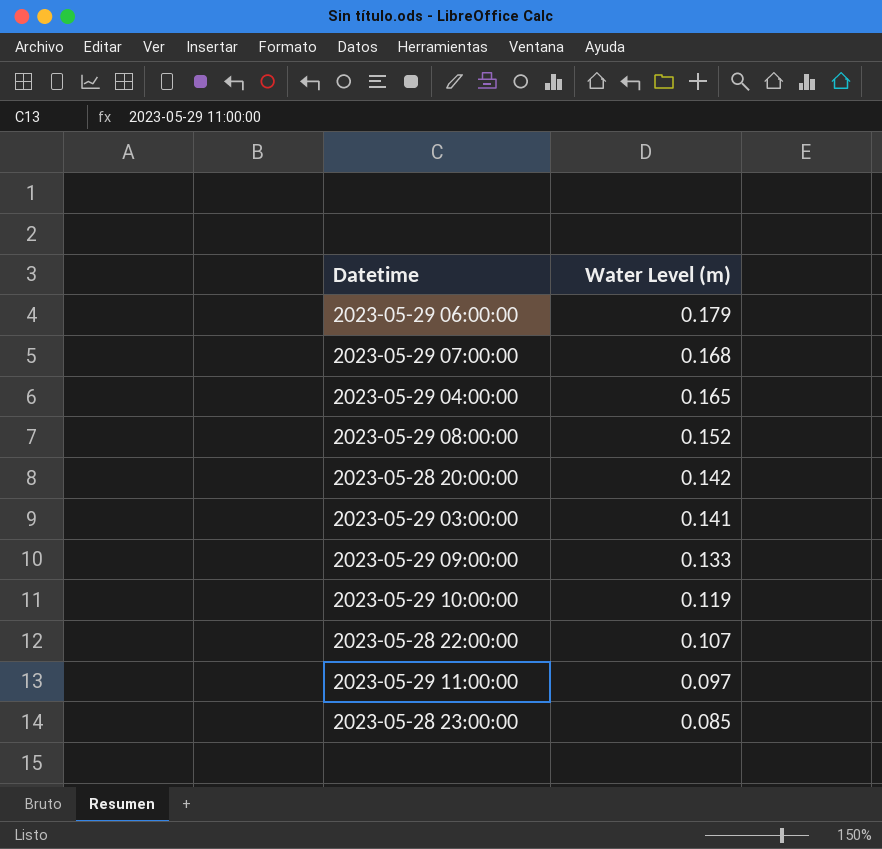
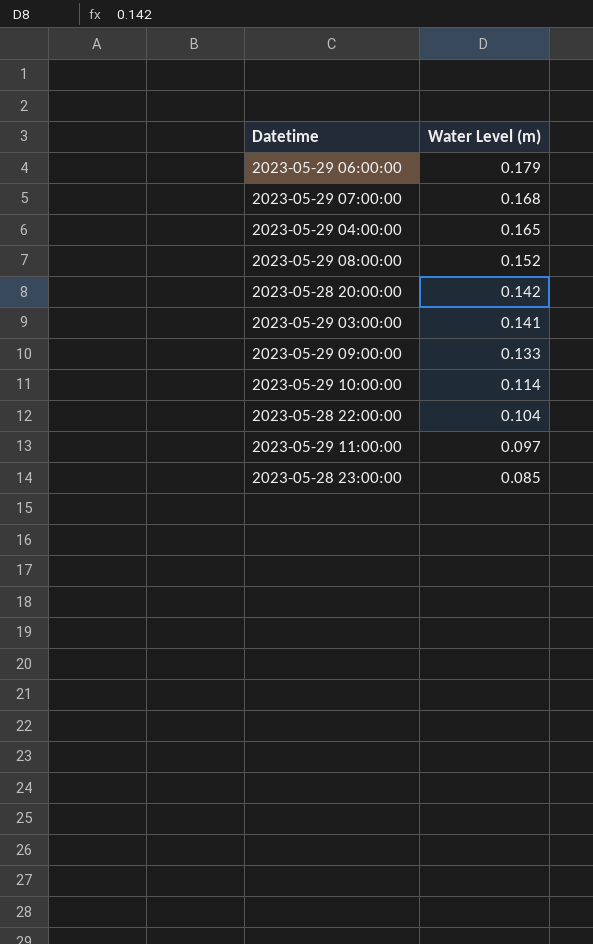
2023-05-29 10:00:00 | Water Level (m): 0.119 -> 0.114
2023-05-28 22:00:00 | Water Level (m): 0.107 -> 0.104

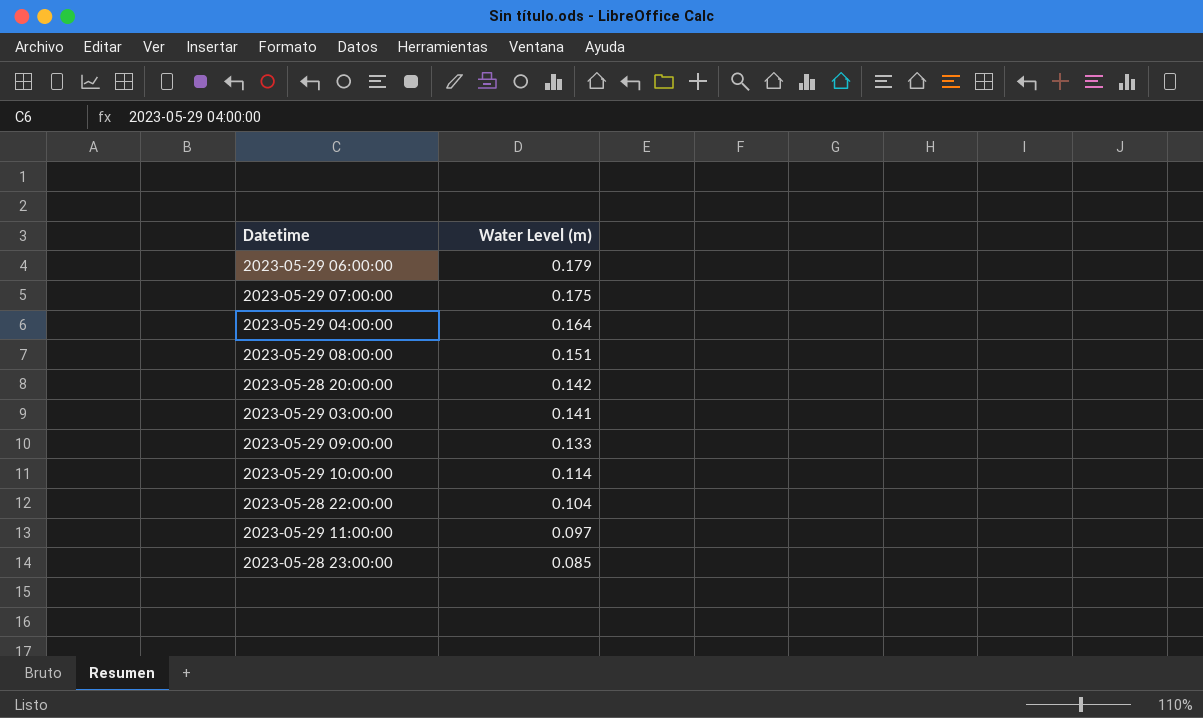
2023-05-29 07:00:00 | Water Level (m): 0.168 -> 0.175
2023-05-29 04:00:00 | Water Level (m): 0.165 -> 0.164
2023-05-29 08:00:00 | Water Level (m): 0.152 -> 0.151

